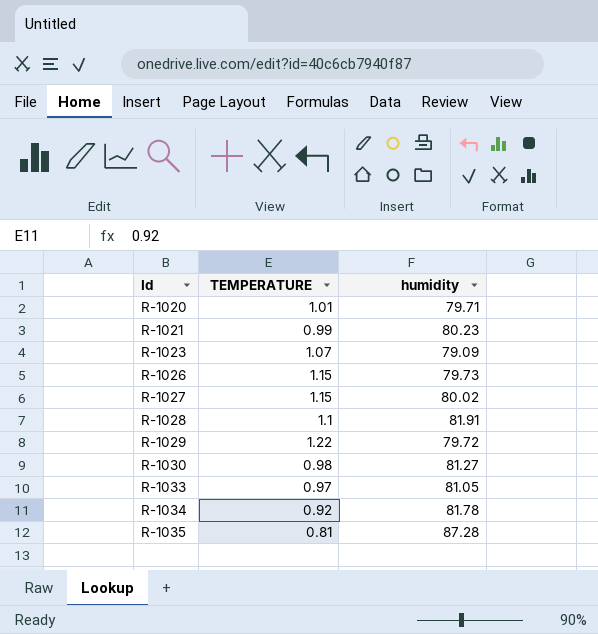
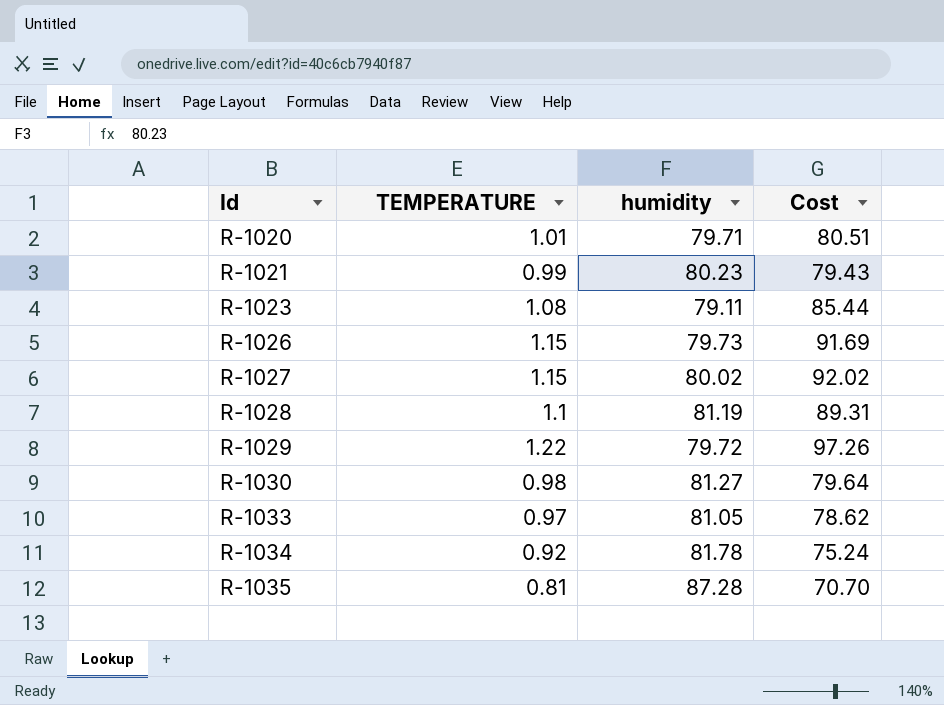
column Cost | formula: none -> [TEMPERATURE] * [humidity]
R-1023 | TEMPERATURE: 1.07 -> 1.08
R-1023 | humidity: 79.09 -> 79.11
R-1028 | humidity: 81.91 -> 81.19

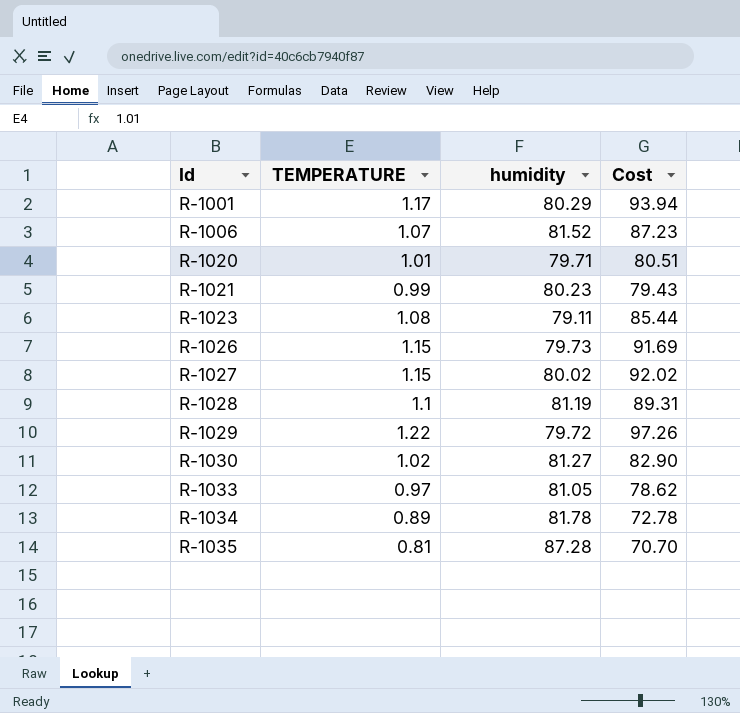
row R-1001: none -> 1.17 | 80.29 | 93.94
row R-1006: none -> 1.07 | 81.52 | 87.23
R-1030 | TEMPERATURE: 0.98 -> 1.02
R-1030 | Cost: 79.64 -> 82.90
R-1034 | TEMPERATURE: 0.92 -> 0.89
R-1034 | Cost: 75.24 -> 72.78

